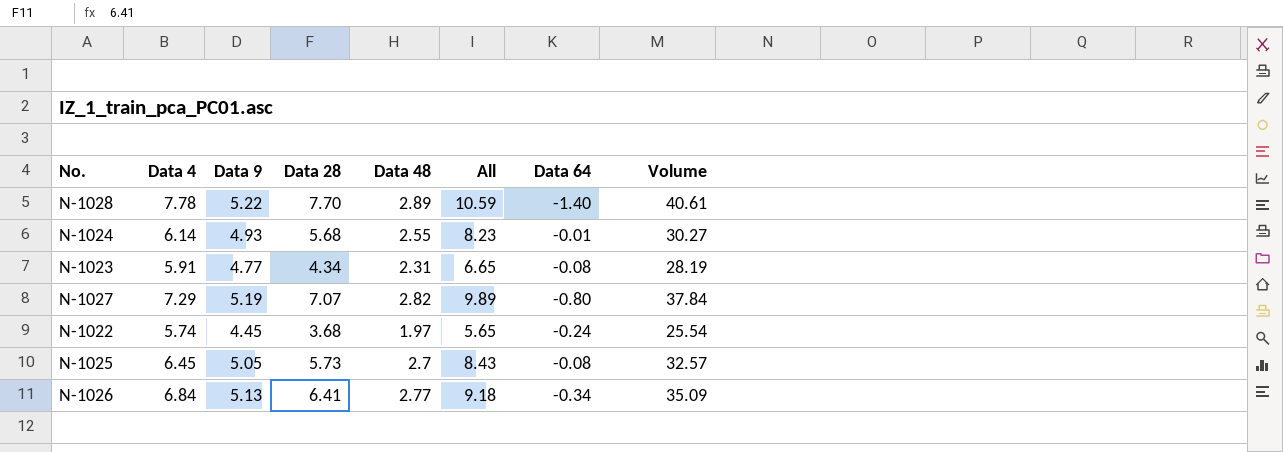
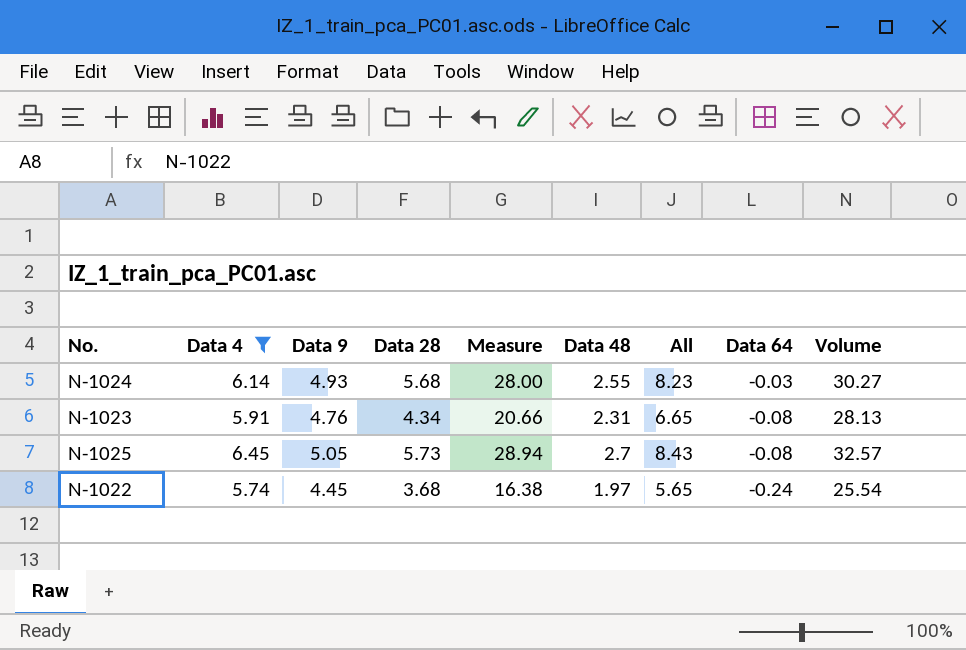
filter: none -> Data 4 <= 6.45
row order: none -> Data 64 descending
column Measure | formula: none -> [Data 9] * [Data 28]
N-1024 | Data 64: -0.01 -> -0.03
N-1023 | Data 9: 4.77 -> 4.76
N-1023 | Volume: 28.19 -> 28.13

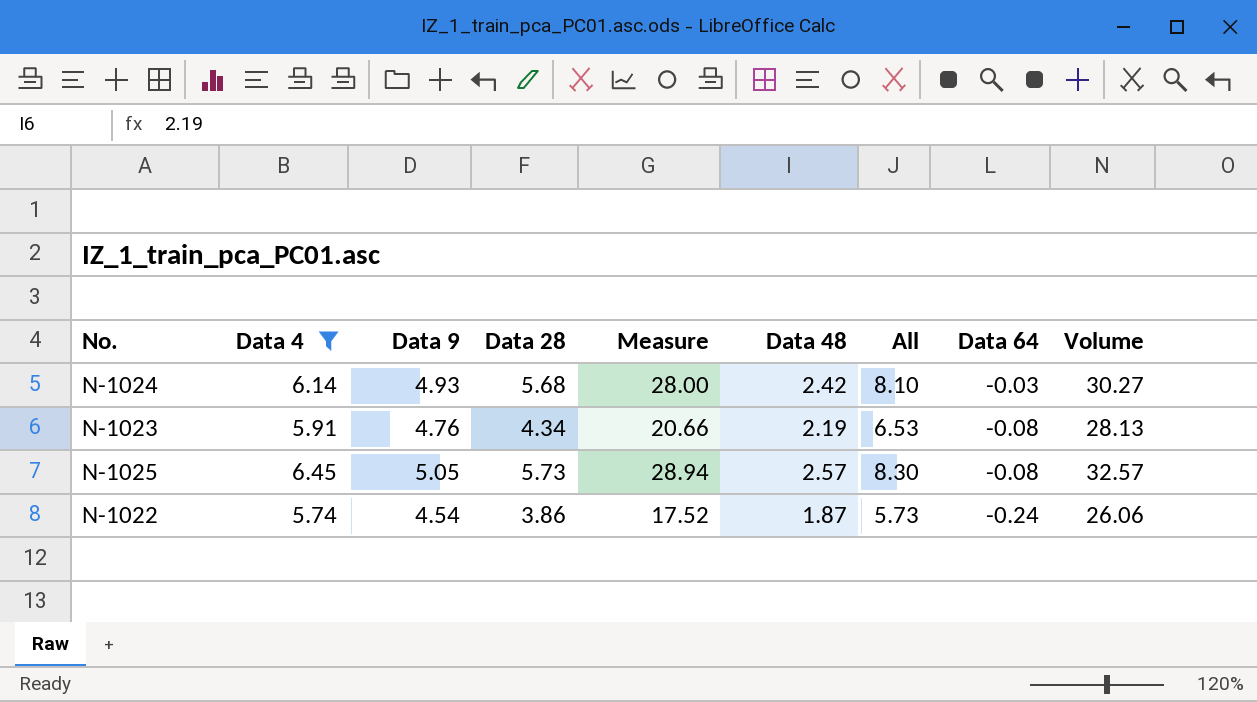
N-1024 | Data 48: 2.55 -> 2.42
N-1024 | All: 8.23 -> 8.10
N-1023 | Data 48: 2.31 -> 2.19
N-1023 | All: 6.65 -> 6.53
N-1025 | Data 48: 2.7 -> 2.57
N-1025 | All: 8.43 -> 8.30
N-1022 | Data 9: 4.45 -> 4.54
N-1022 | Data 28: 3.68 -> 3.86
N-1022 | Measure: 16.38 -> 17.52
N-1022 | Data 48: 1.97 -> 1.87
N-1022 | All: 5.65 -> 5.73
N-1022 | Volume: 25.54 -> 26.06

